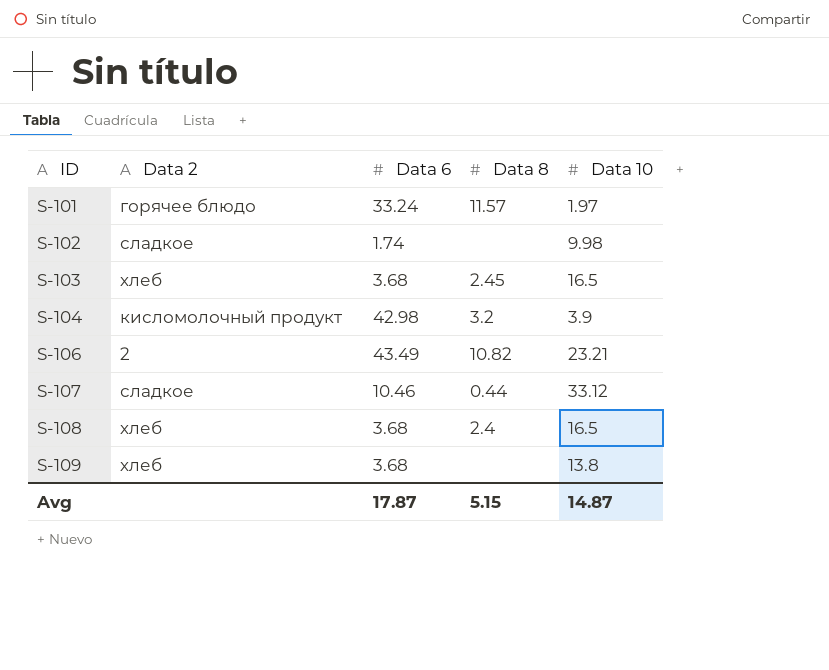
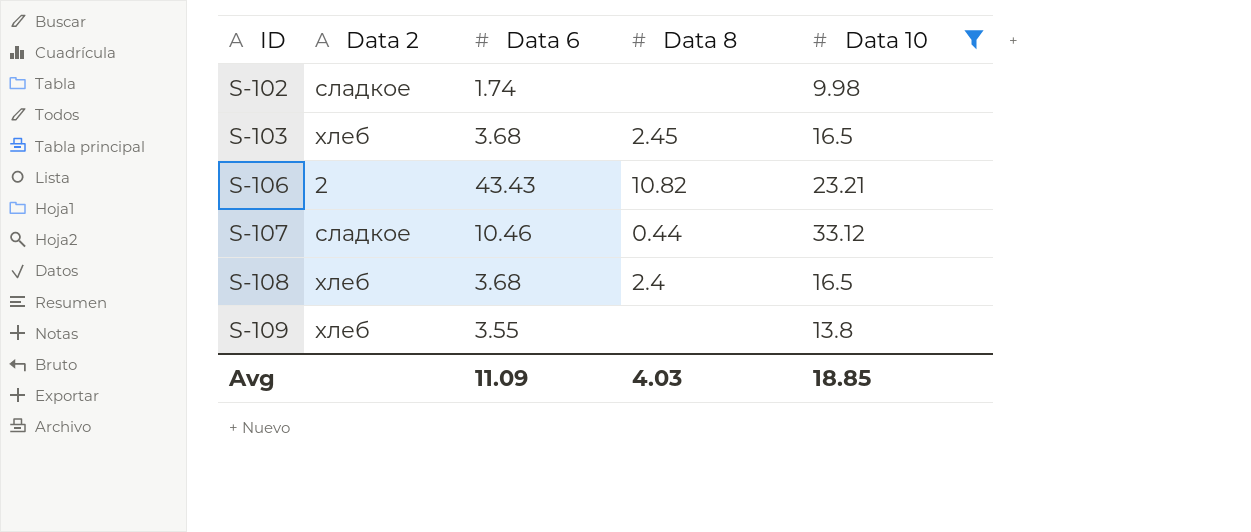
filter: none -> Data 10 >= 9.98
S-106 | Data 6: 43.49 -> 43.43
S-109 | Data 6: 3.68 -> 3.55
Avg | Data 6: 17.87 -> 11.09
Avg | Data 8: 5.15 -> 4.03
Avg | Data 10: 14.87 -> 18.85

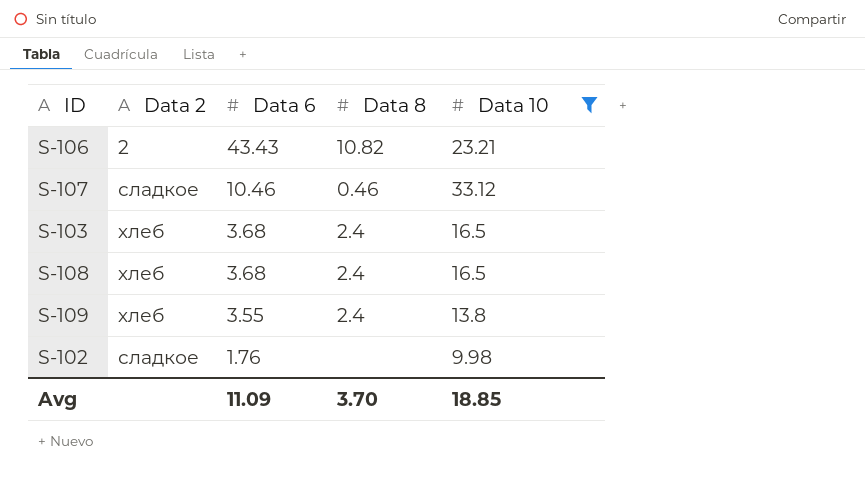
row order: ID ascending -> Data 6 descending
S-107 | Data 8: 0.44 -> 0.46
S-103 | Data 8: 2.45 -> 2.4
S-109 | Data 8: none -> 2.4
S-102 | Data 6: 1.74 -> 1.76
Avg | Data 8: 4.03 -> 3.70

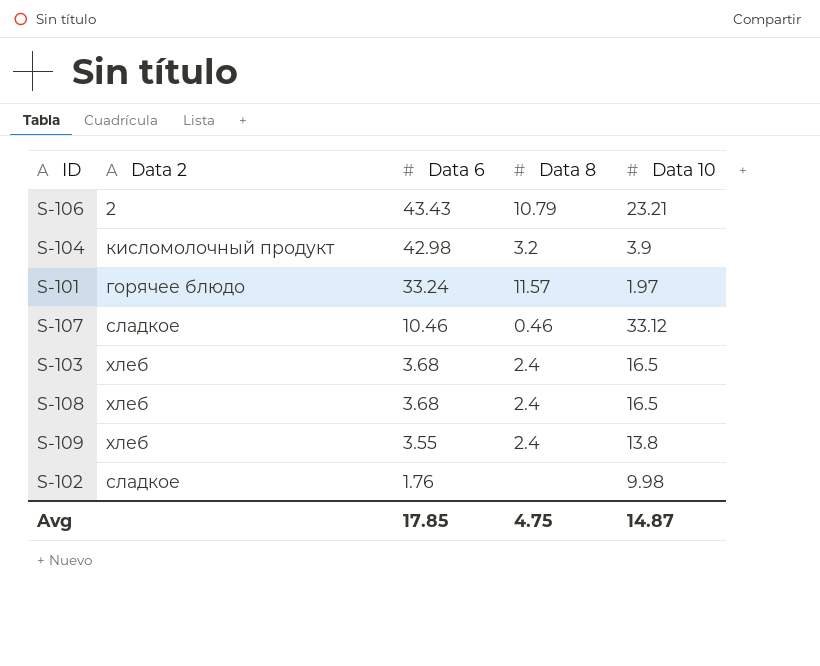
filter: Data 10 >= 9.98 -> none
S-106 | Data 8: 10.82 -> 10.79
Avg | Data 6: 11.09 -> 17.85
Avg | Data 8: 3.70 -> 4.75
Avg | Data 10: 18.85 -> 14.87

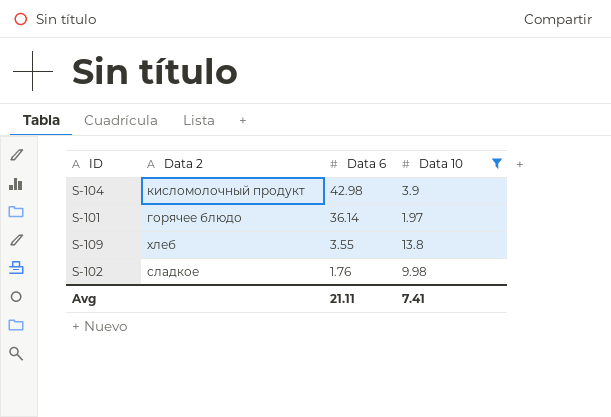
filter: none -> Data 10 <= 13.8
column Data 8 | position: 4 -> none
S-101 | Data 6: 33.24 -> 36.14
Avg | Data 6: 17.85 -> 21.11
Avg | Data 10: 14.87 -> 7.41

